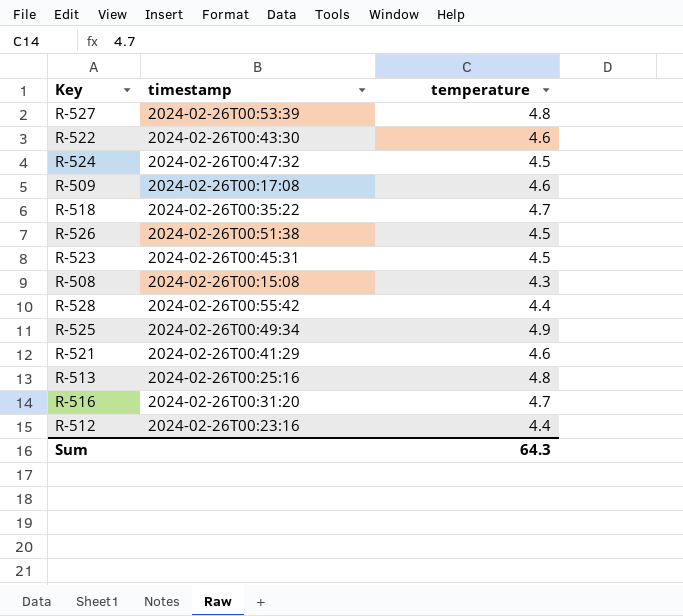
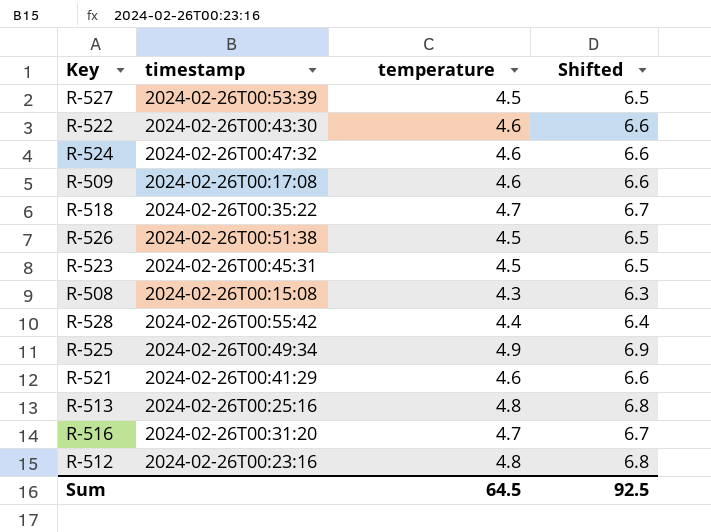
column Shifted | formula: none -> [temperature] + 2
R-527 | temperature: 4.8 -> 4.5
R-524 | temperature: 4.5 -> 4.6
R-512 | temperature: 4.4 -> 4.8
Sum | temperature: 64.3 -> 64.5

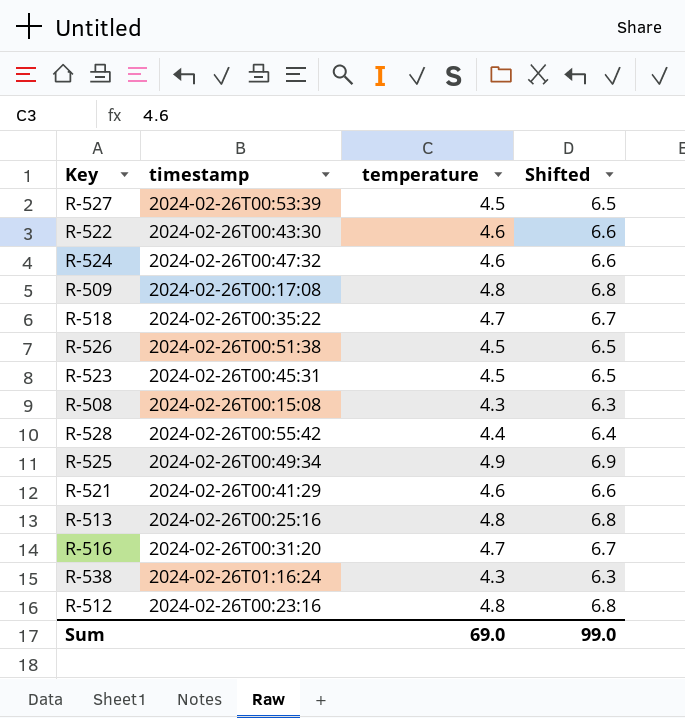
R-509 | temperature: 4.6 -> 4.8
R-509 | Shifted: 6.6 -> 6.8
row R-538: none -> 2024-02-26T01:16:24 | 4.3 | 6.3
Sum | temperature: 64.5 -> 69.0
Sum | Shifted: 92.5 -> 99.0

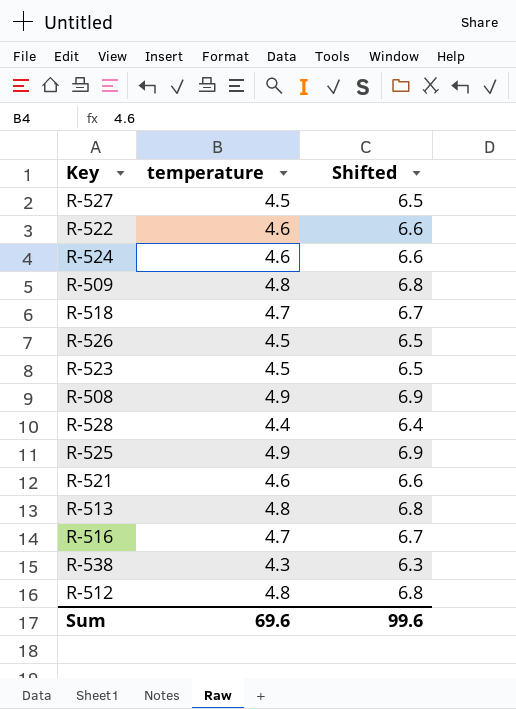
column timestamp | position: 2 -> none
R-508 | temperature: 4.3 -> 4.9
R-508 | Shifted: 6.3 -> 6.9
Sum | temperature: 69.0 -> 69.6
Sum | Shifted: 99.0 -> 99.6

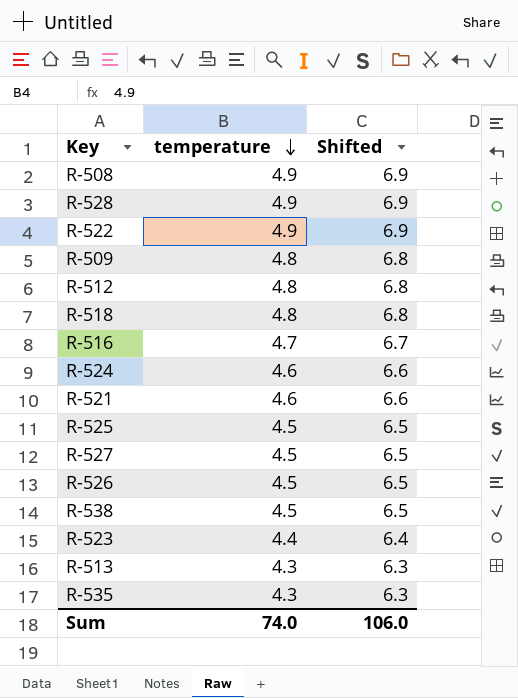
row order: none -> temperature descending
R-528 | temperature: 4.4 -> 4.9
R-528 | Shifted: 6.4 -> 6.9
R-522 | temperature: 4.6 -> 4.9
R-522 | Shifted: 6.6 -> 6.9
R-518 | temperature: 4.7 -> 4.8
R-518 | Shifted: 6.7 -> 6.8
R-525 | temperature: 4.9 -> 4.5
R-525 | Shifted: 6.9 -> 6.5
R-538 | temperature: 4.3 -> 4.5
R-538 | Shifted: 6.3 -> 6.5
R-523 | temperature: 4.5 -> 4.4
R-523 | Shifted: 6.5 -> 6.4
R-513 | temperature: 4.8 -> 4.3
R-513 | Shifted: 6.8 -> 6.3
row R-535: none -> 4.3 | 6.3
Sum | temperature: 69.6 -> 74.0
Sum | Shifted: 99.6 -> 106.0

